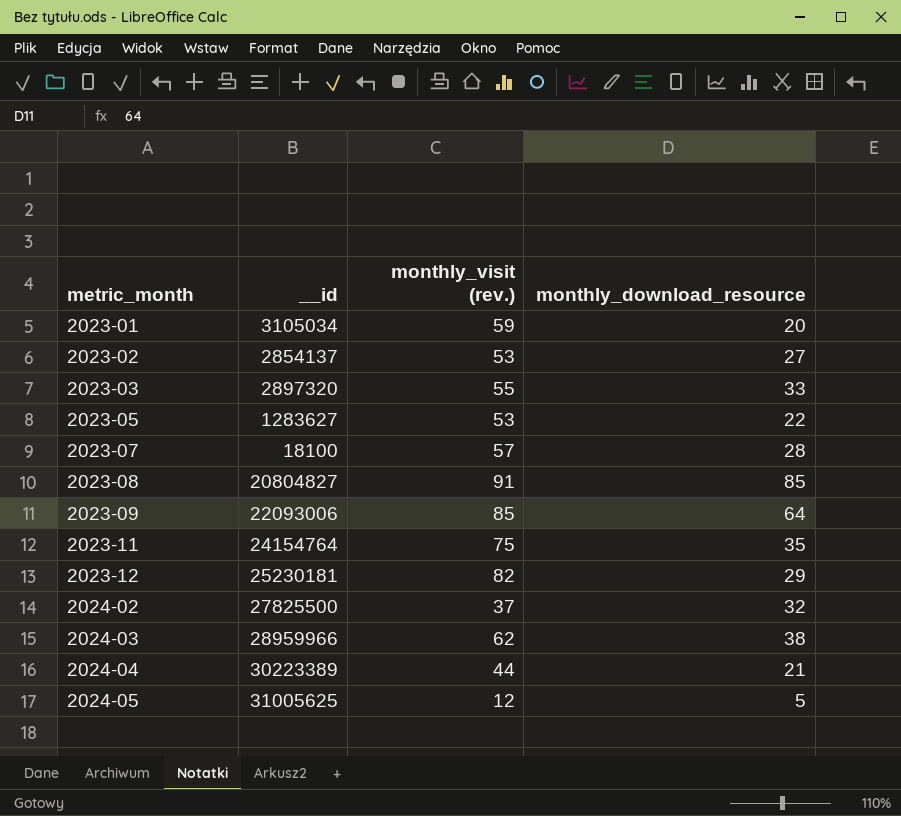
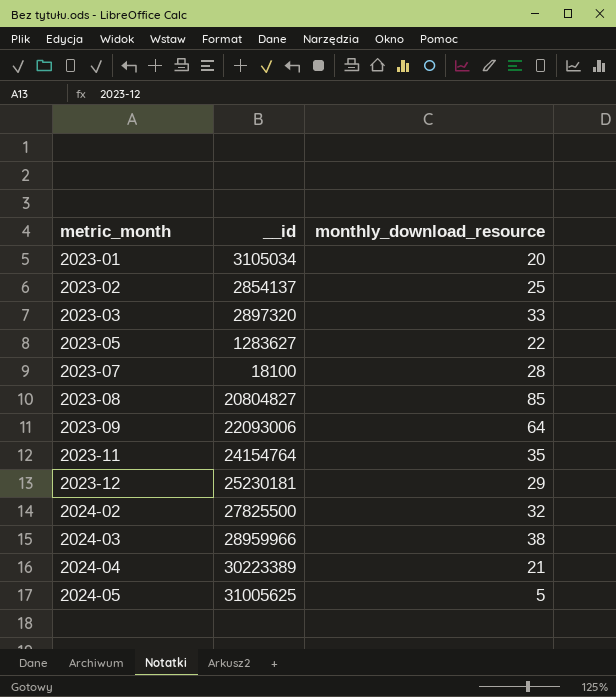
column monthly_visit (rev.) | position: 3 -> none
2023-02 | monthly_download_resource: 27 -> 25

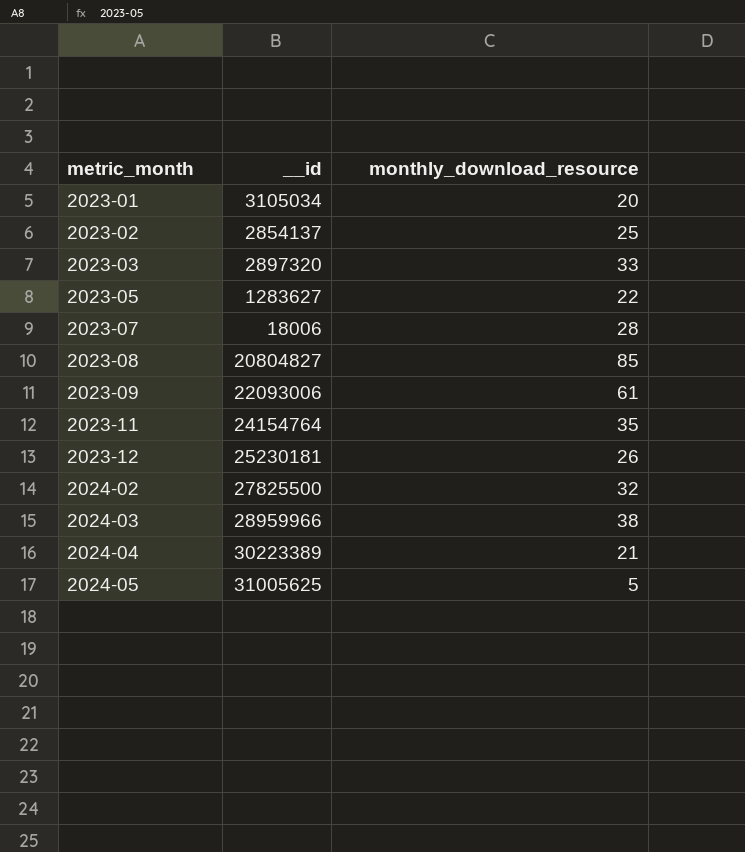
2023-07 | __id: 18100 -> 18006
2023-09 | monthly_download_resource: 64 -> 61
2023-12 | monthly_download_resource: 29 -> 26

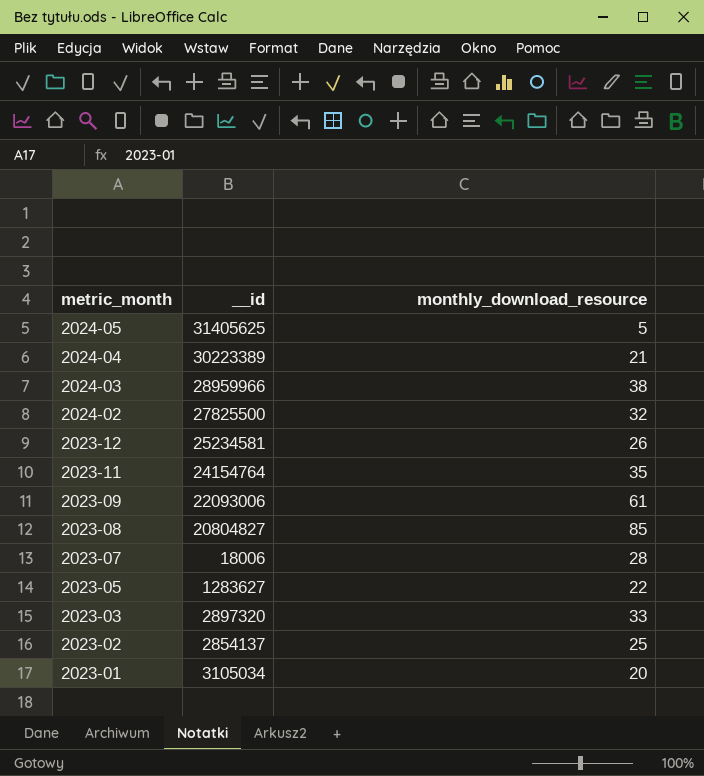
row order: metric_month ascending -> metric_month descending
2024-05 | __id: 31005625 -> 31405625
2023-12 | __id: 25230181 -> 25234581

